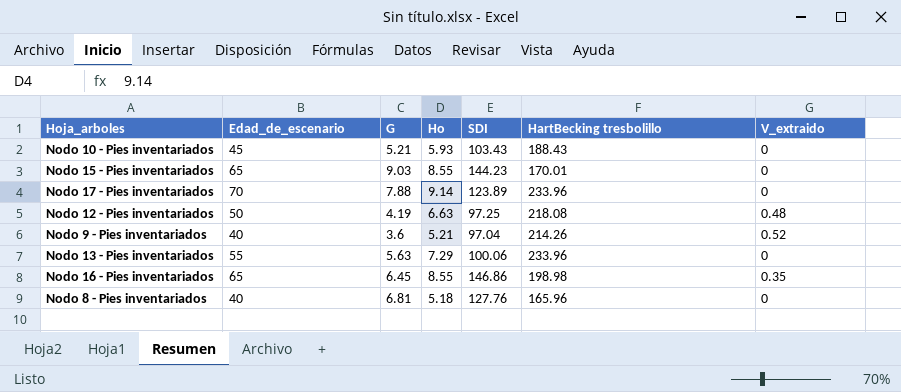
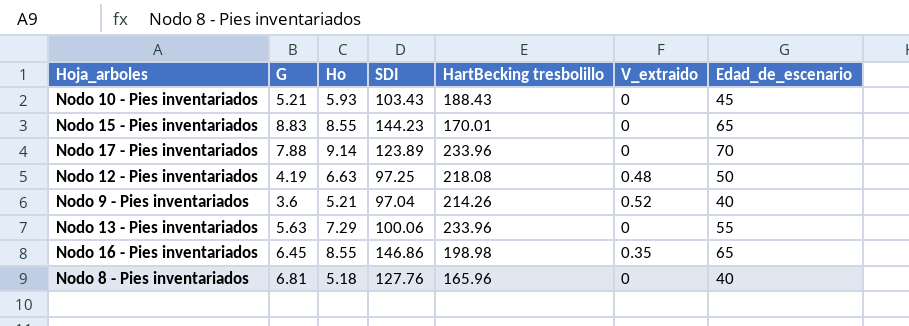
column Edad_de_escenario | position: 2 -> 7
Nodo 15 - Pies inventariados | G: 9.03 -> 8.83

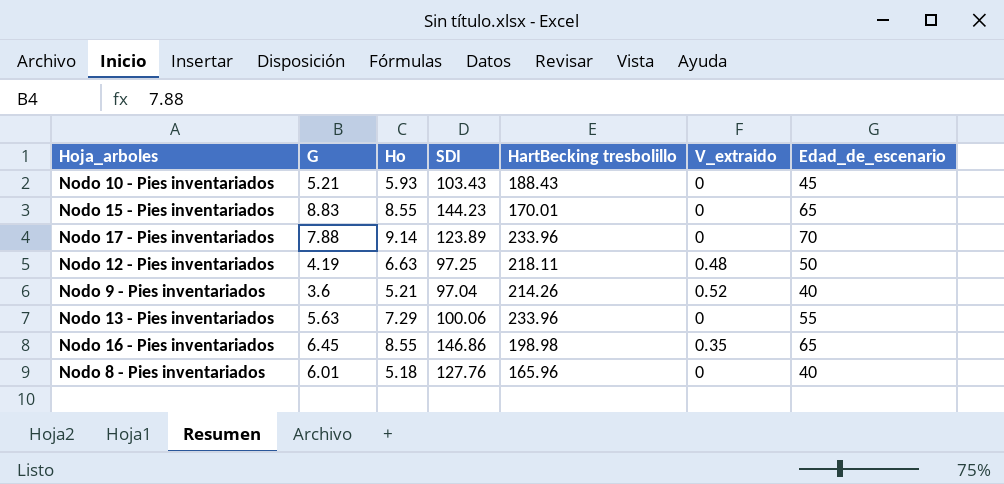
Nodo 12 - Pies inventariados | HartBecking tresbolillo: 218.08 -> 218.11
Nodo 8 - Pies inventariados | G: 6.81 -> 6.01

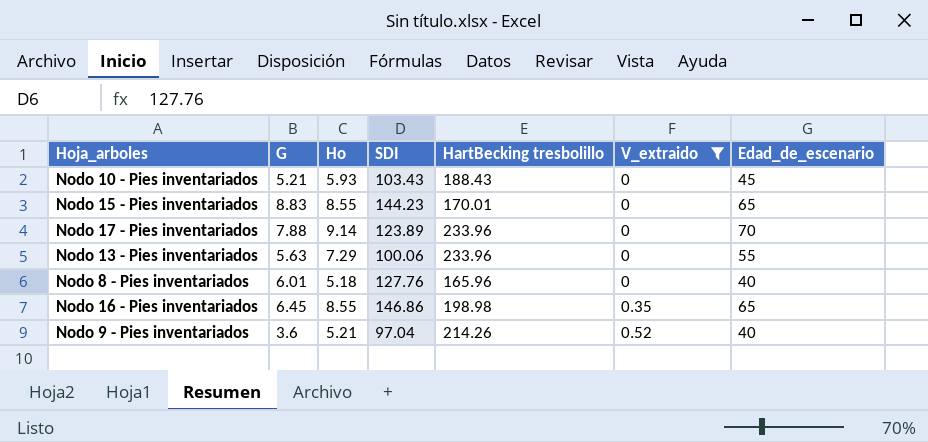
filter: none -> V_extraido != 0.48
row order: none -> V_extraido ascending

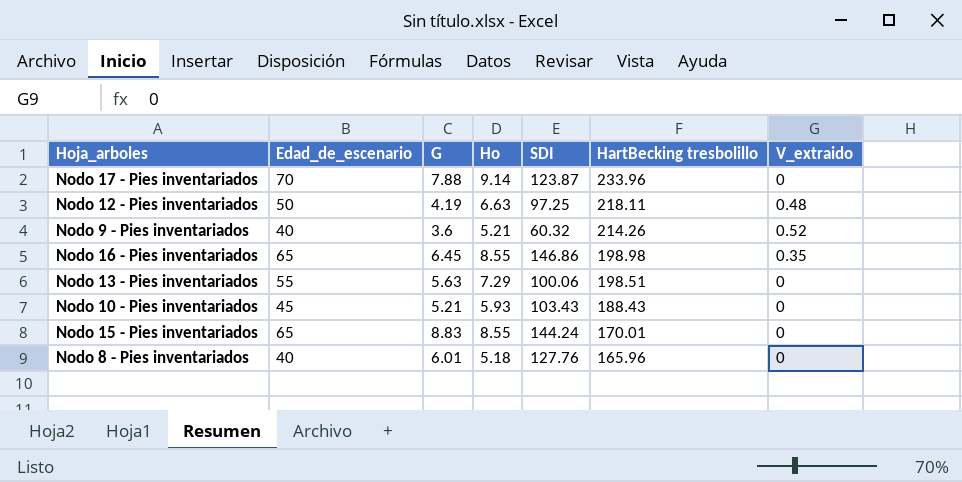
filter: V_extraido != 0.48 -> none
row order: V_extraido ascending -> HartBecking tresbolillo descending
column Edad_de_escenario | position: 7 -> 2
Nodo 17 - Pies inventariados | SDI: 123.89 -> 123.87
Nodo 9 - Pies inventariados | SDI: 97.04 -> 60.32
Nodo 13 - Pies inventariados | HartBecking tresbolillo: 233.96 -> 198.51
Nodo 15 - Pies inventariados | SDI: 144.23 -> 144.24

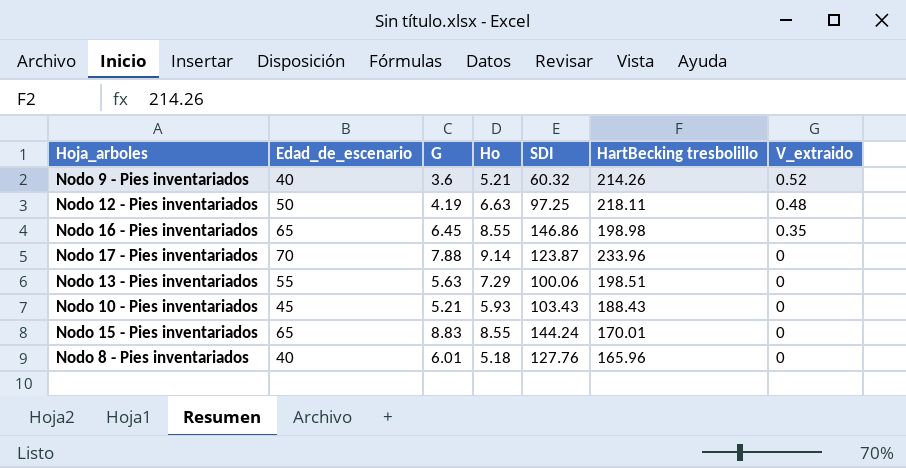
row order: HartBecking tresbolillo descending -> V_extraido descending

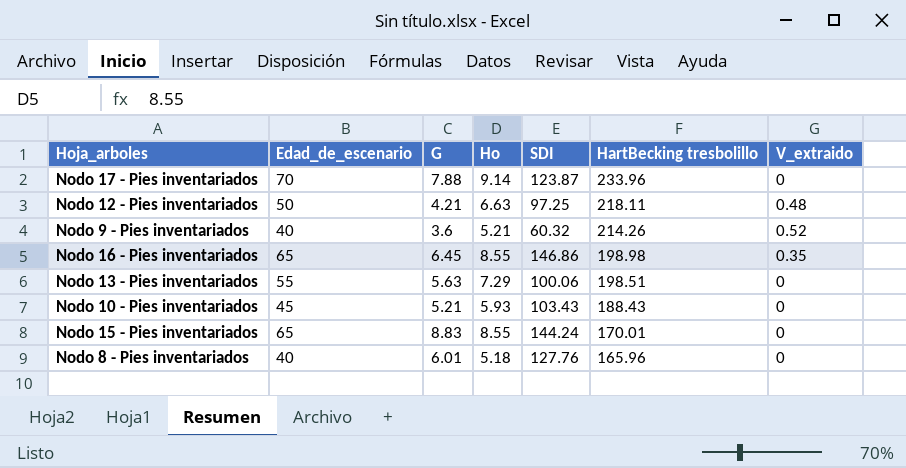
row order: V_extraido descending -> HartBecking tresbolillo descending
Nodo 12 - Pies inventariados | G: 4.19 -> 4.21

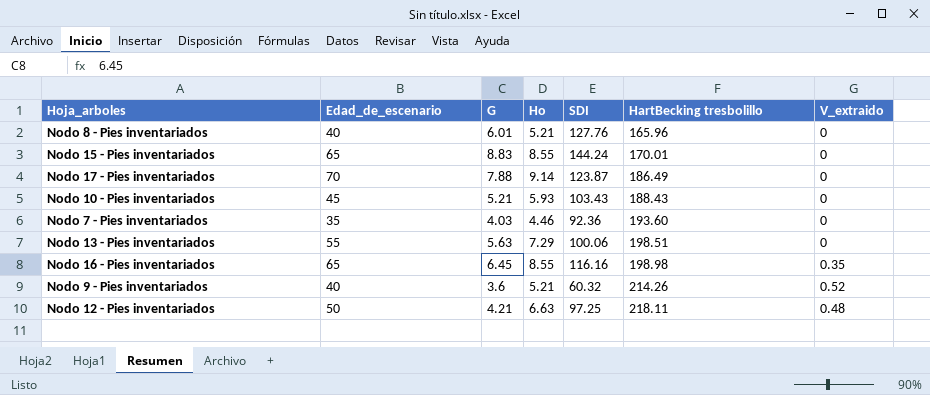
row order: HartBecking tresbolillo descending -> HartBecking tresbolillo ascending
Nodo 8 - Pies inventariados | Ho: 5.18 -> 5.21
Nodo 17 - Pies inventariados | HartBecking tresbolillo: 233.96 -> 186.49
row Nodo 7 - Pies inventariados: none -> 35 | 4.03 | 4.46 | 92.36 | 193.60 | 0
Nodo 16 - Pies inventariados | SDI: 146.86 -> 116.16

